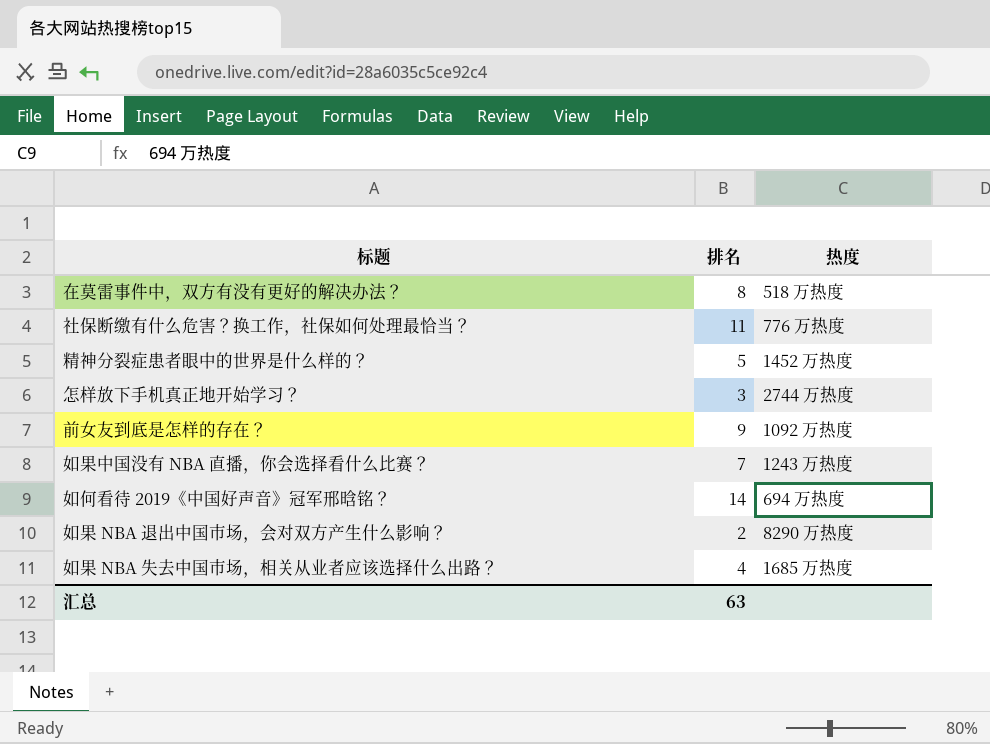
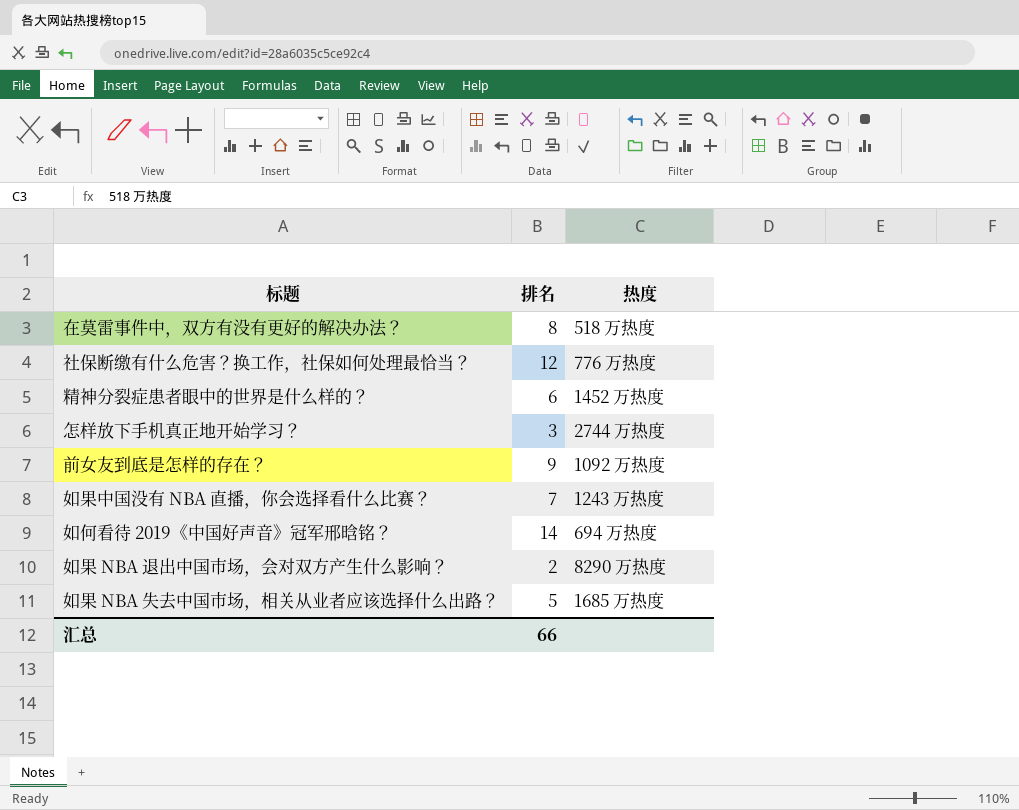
社保断缴有什么危害？换工作，社保如何处理最恰当？ | 排名: 11 -> 12
精神分裂症患者眼中的世界是什么样的？ | 排名: 5 -> 6
如果 NBA 失去中国市场，相关从业者应该选择什么出路？ | 排名: 4 -> 5
汇总 | 排名: 63 -> 66

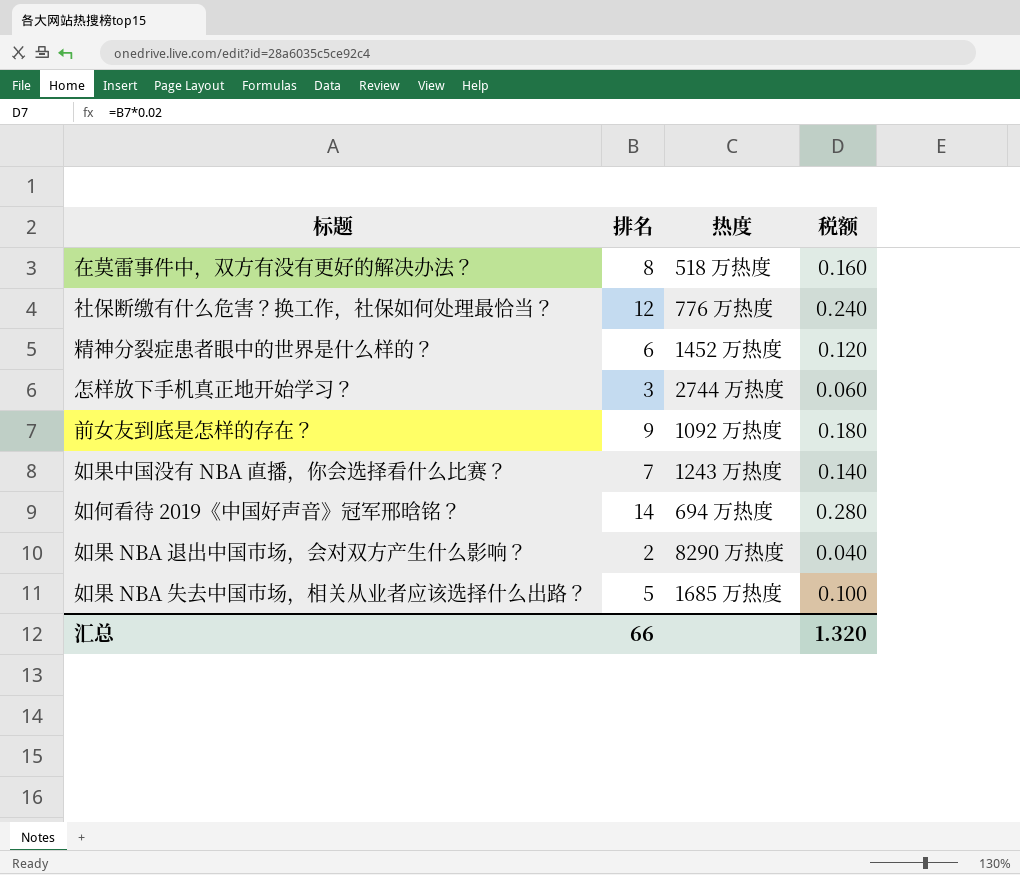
column 税额 | formula: none -> [排名] * 0.02

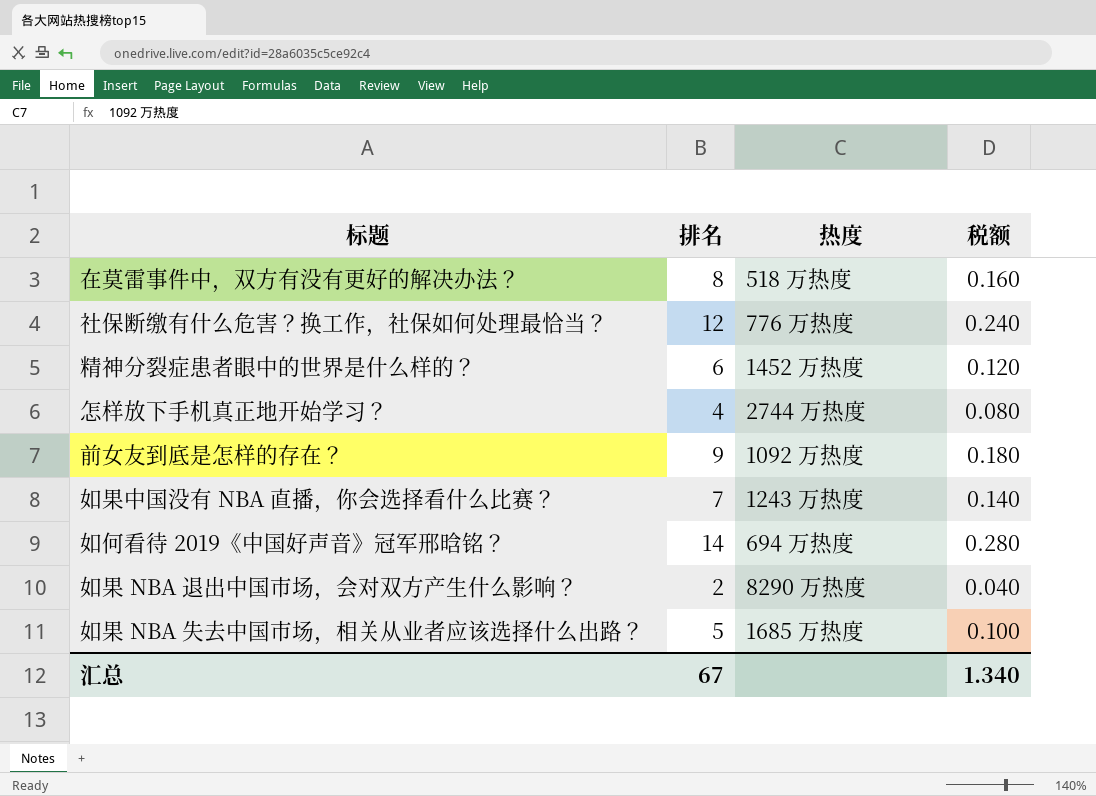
怎样放下手机真正地开始学习？ | 排名: 3 -> 4
怎样放下手机真正地开始学习？ | 税额: 0.060 -> 0.080
汇总 | 排名: 66 -> 67
汇总 | 税额: 1.320 -> 1.340

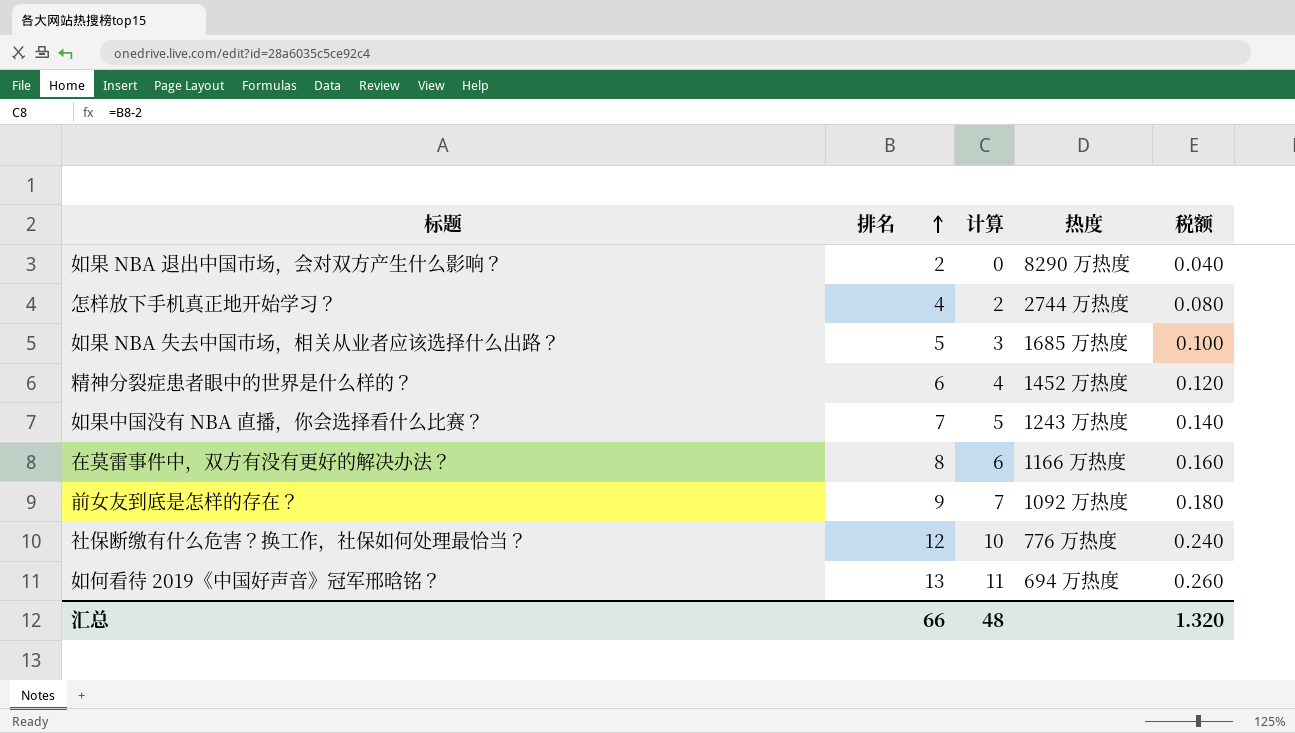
row order: none -> 排名 ascending
column 计算 | formula: none -> [排名] - 2
在莫雷事件中，双方有没有更好的解决办法？ | 热度: 518 万热度 -> 1166 万热度
如何看待 2019《中国好声音》冠军邢晗铭？ | 排名: 14 -> 13
如何看待 2019《中国好声音》冠军邢晗铭？ | 税额: 0.280 -> 0.260
汇总 | 排名: 67 -> 66
汇总 | 税额: 1.340 -> 1.320

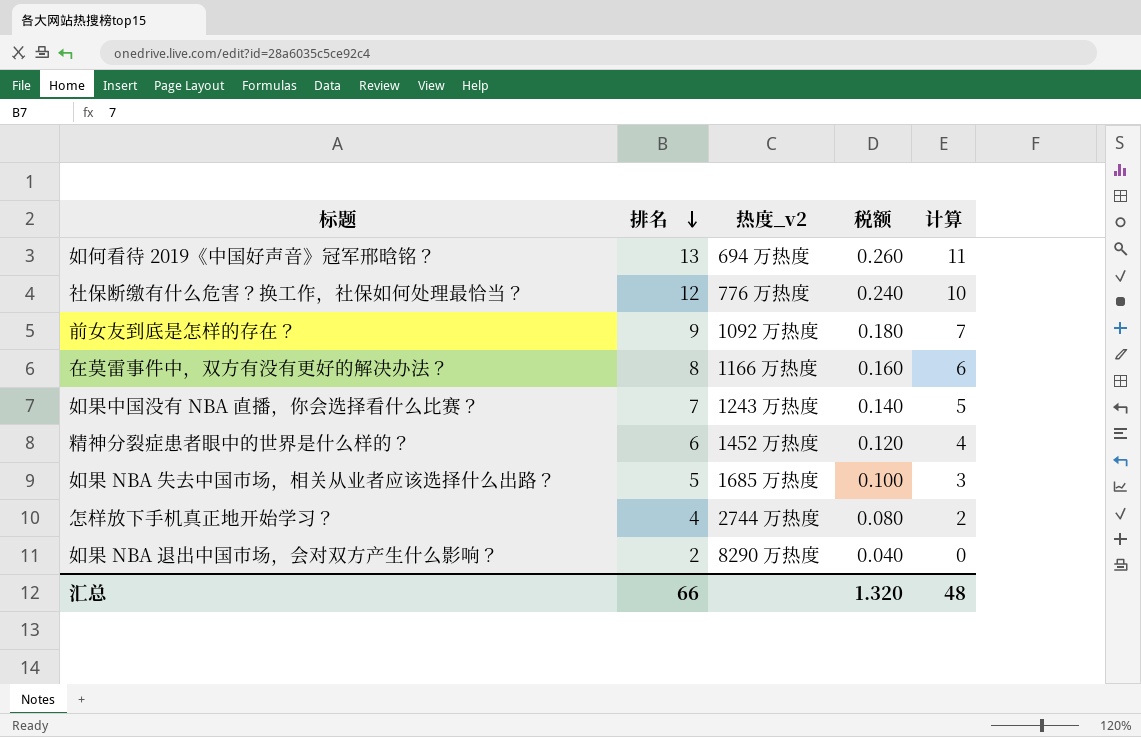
row order: 排名 ascending -> 排名 descending
column name: 热度 -> 热度_v2
column 计算 | position: 3 -> 5

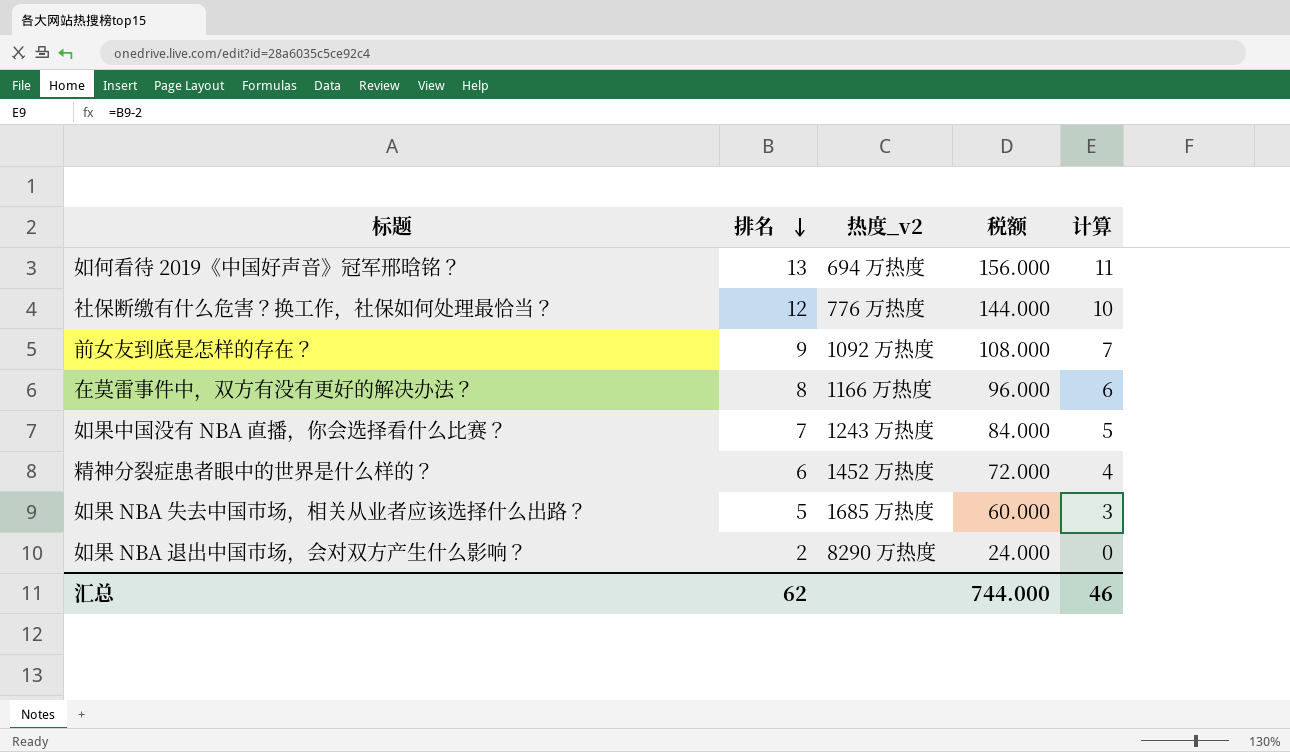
column 税额 | formula: [排名] * 0.02 -> [排名] * 12
row 怎样放下手机真正地开始学习？: 4 | 2744 万热度 | 0.080 | 2 -> none
汇总 | 排名: 66 -> 62
汇总 | 税额: 1.320 -> 744.000
汇总 | 计算: 48 -> 46

